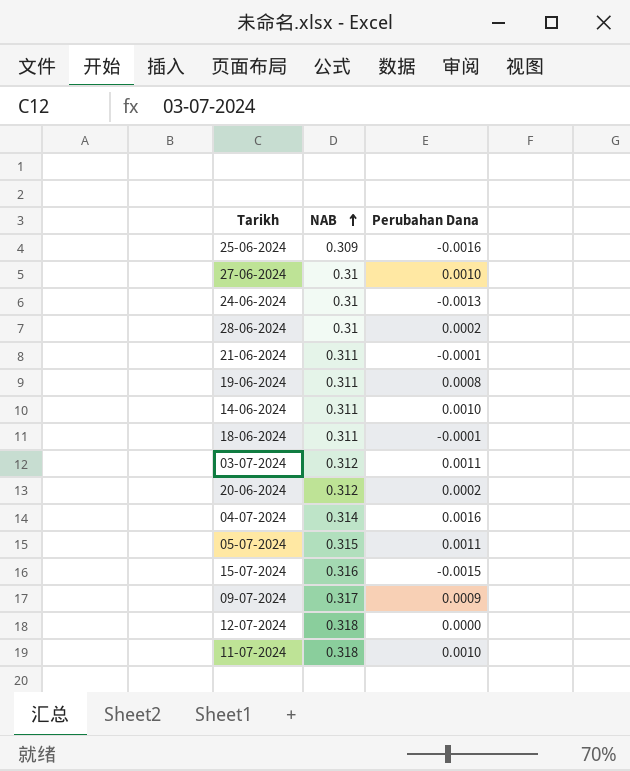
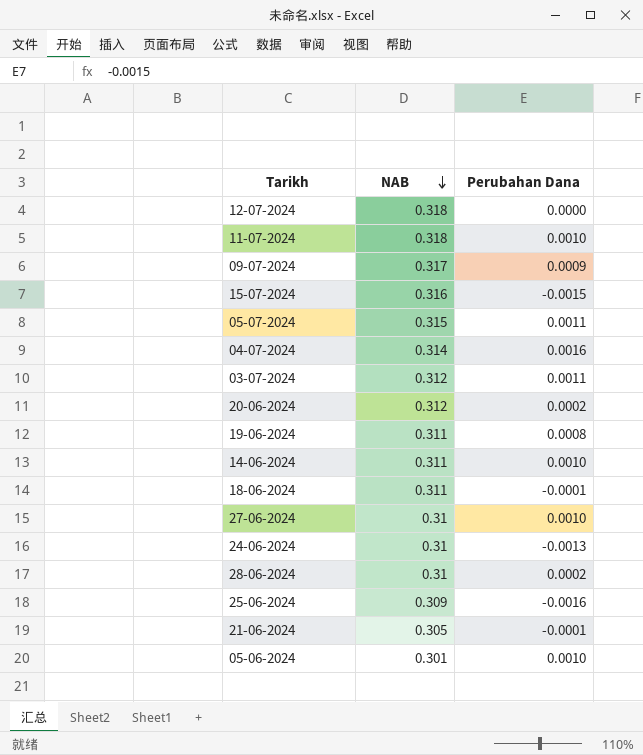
row order: NAB ascending -> NAB descending
21-06-2024 | NAB: 0.311 -> 0.305
row 05-06-2024: none -> 0.301 | 0.0010

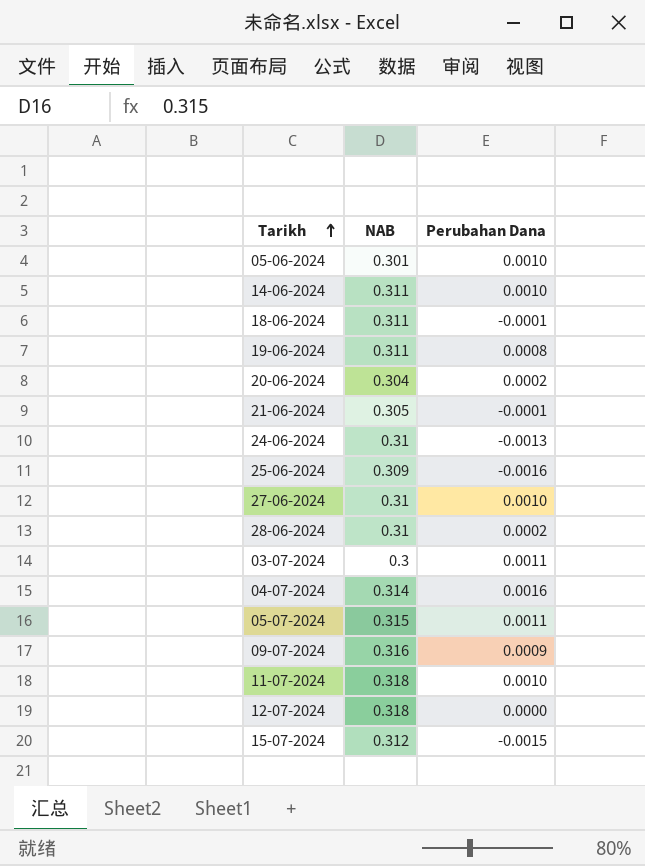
row order: NAB descending -> Tarikh ascending
20-06-2024 | NAB: 0.312 -> 0.304
03-07-2024 | NAB: 0.312 -> 0.3
09-07-2024 | NAB: 0.317 -> 0.316
15-07-2024 | NAB: 0.316 -> 0.312

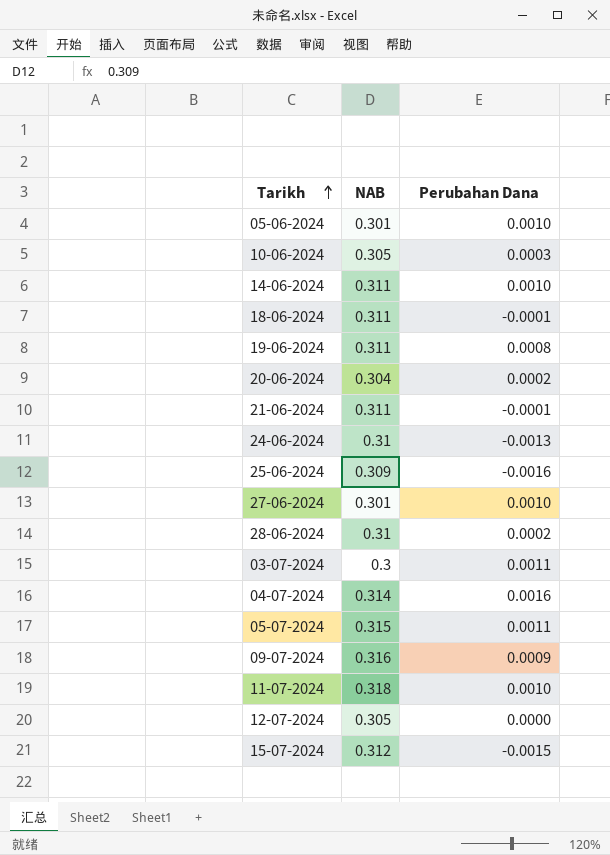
row 10-06-2024: none -> 0.305 | 0.0003
21-06-2024 | NAB: 0.305 -> 0.311
27-06-2024 | NAB: 0.31 -> 0.301
12-07-2024 | NAB: 0.318 -> 0.305

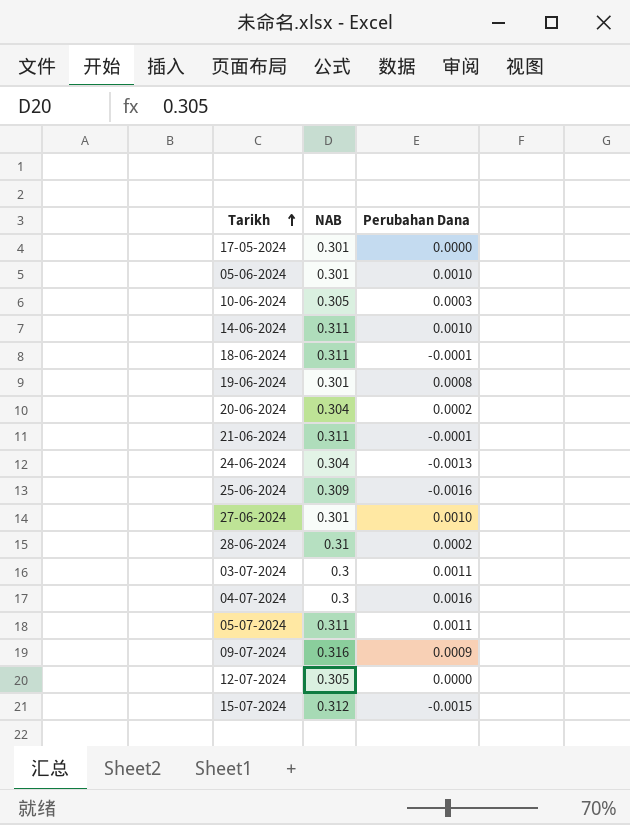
row 11-07-2024: 0.318 | 0.0010 -> none
row 17-05-2024: none -> 0.301 | 0.0000
19-06-2024 | NAB: 0.311 -> 0.301
24-06-2024 | NAB: 0.31 -> 0.304
04-07-2024 | NAB: 0.314 -> 0.3
05-07-2024 | NAB: 0.315 -> 0.311

